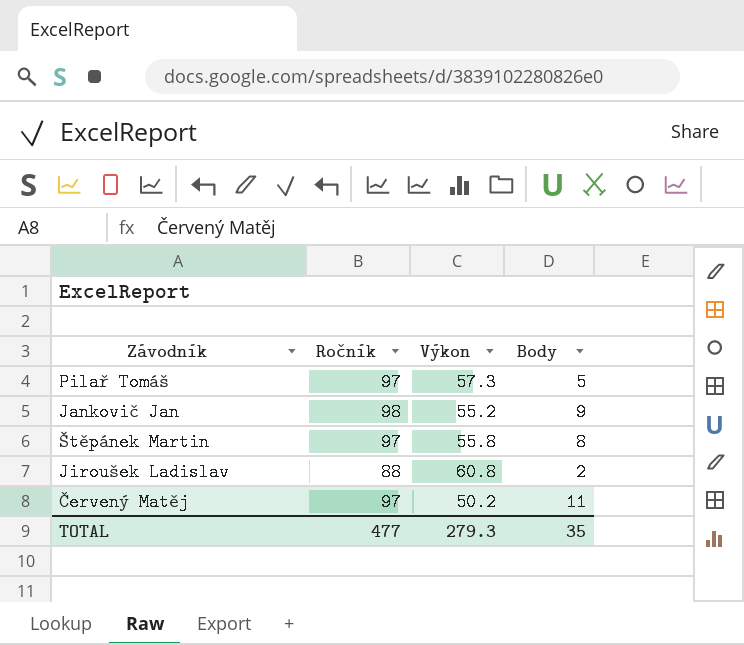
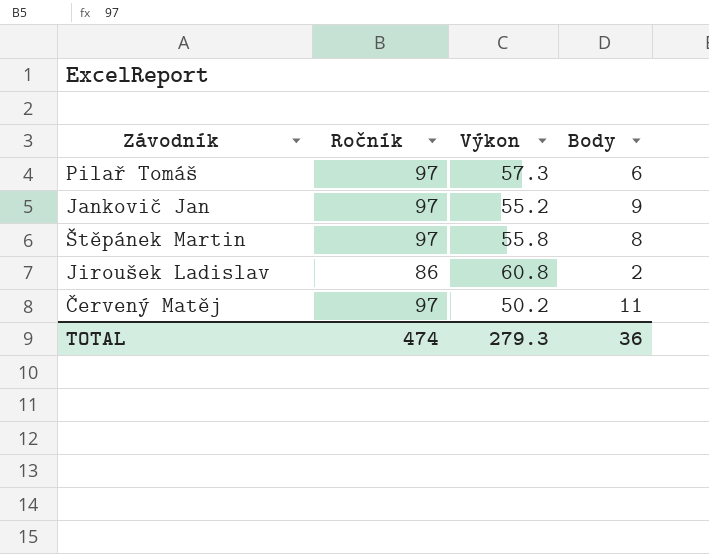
Pilař Tomáš | Body: 5 -> 6
Jankovič Jan | Ročník: 98 -> 97
Jiroušek Ladislav | Ročník: 88 -> 86
TOTAL | Ročník: 477 -> 474
TOTAL | Body: 35 -> 36

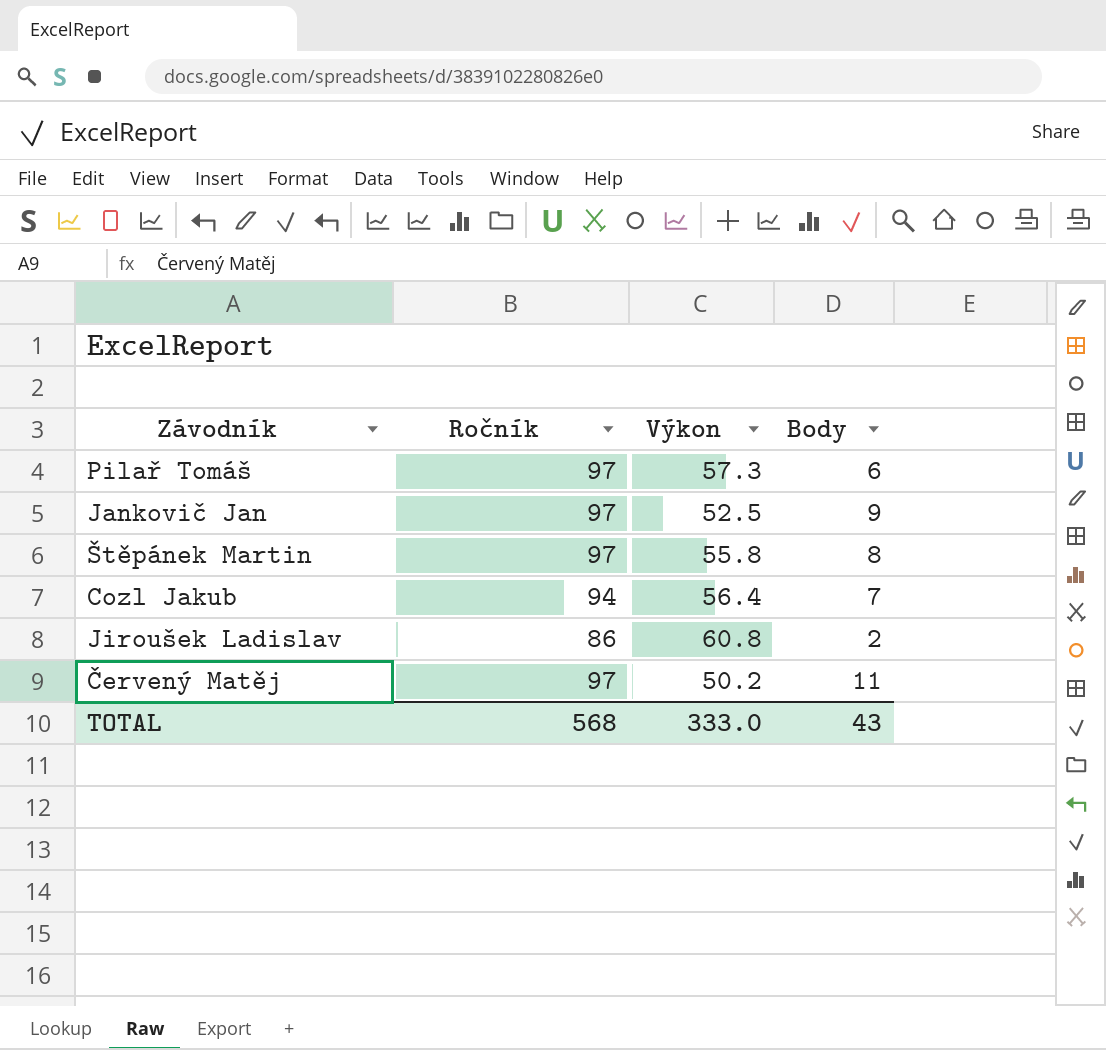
Jankovič Jan | Výkon: 55.2 -> 52.5
row Cozl Jakub: none -> 94 | 56.4 | 7
TOTAL | Ročník: 474 -> 568
TOTAL | Výkon: 279.3 -> 333.0
TOTAL | Body: 36 -> 43

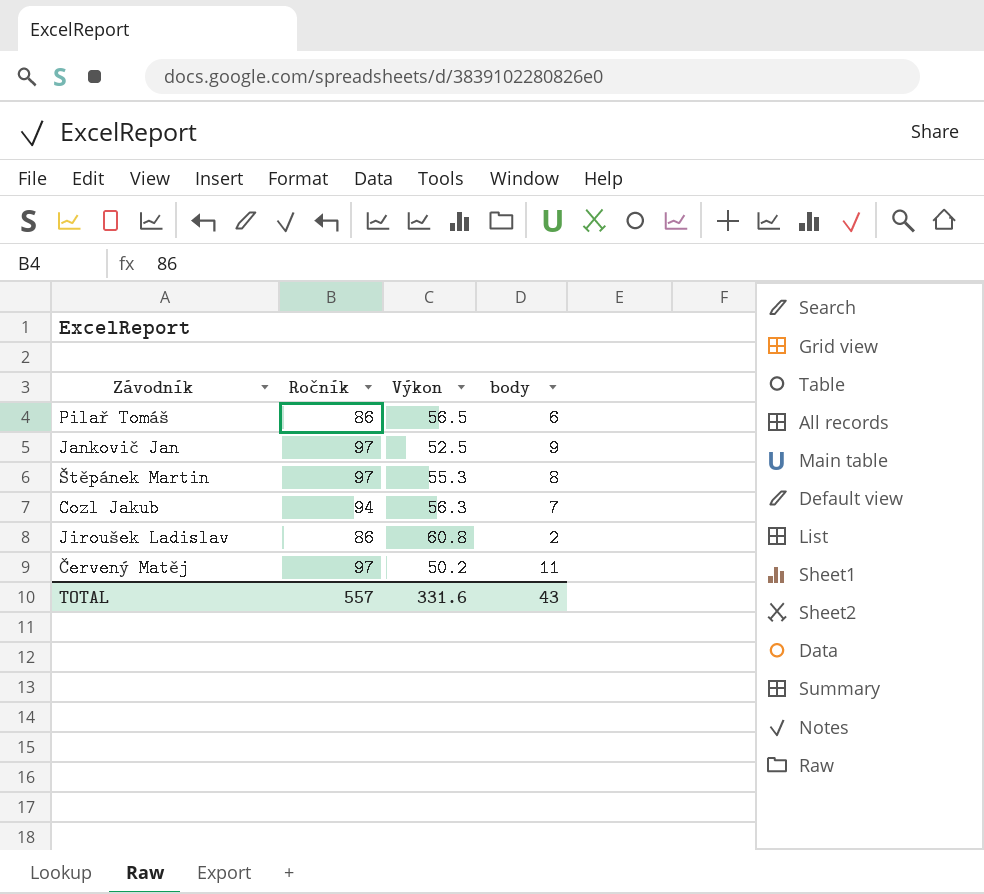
column name: Body -> body
Pilař Tomáš | Ročník: 97 -> 86
Pilař Tomáš | Výkon: 57.3 -> 56.5
Štěpánek Martin | Výkon: 55.8 -> 55.3
Cozl Jakub | Výkon: 56.4 -> 56.3
TOTAL | Ročník: 568 -> 557
TOTAL | Výkon: 333.0 -> 331.6

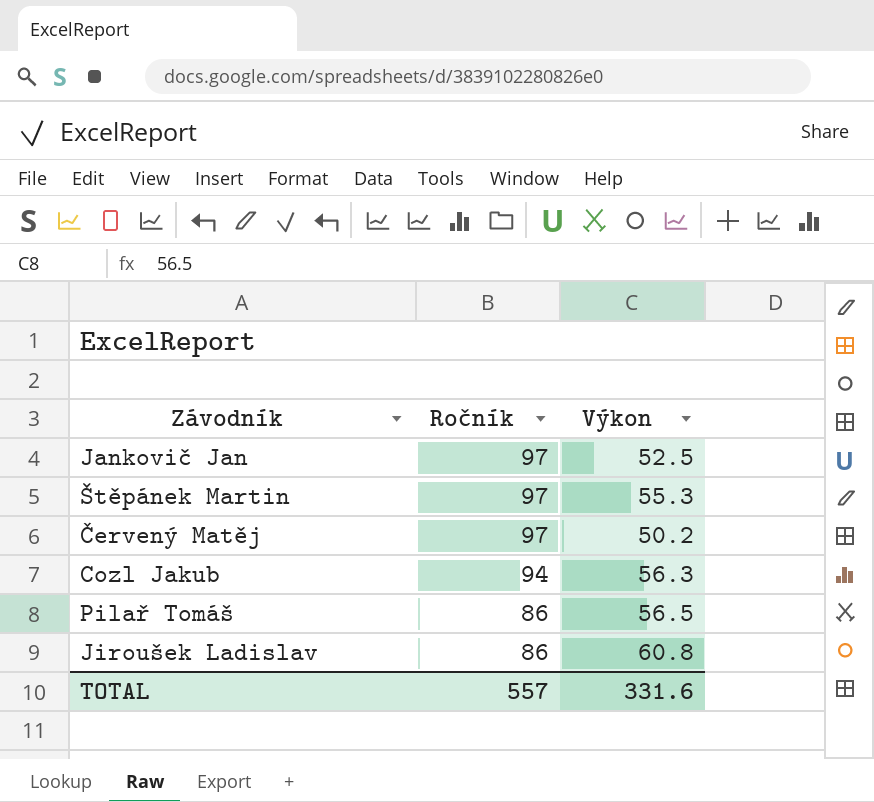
row order: none -> Ročník descending
column body | position: 4 -> none

